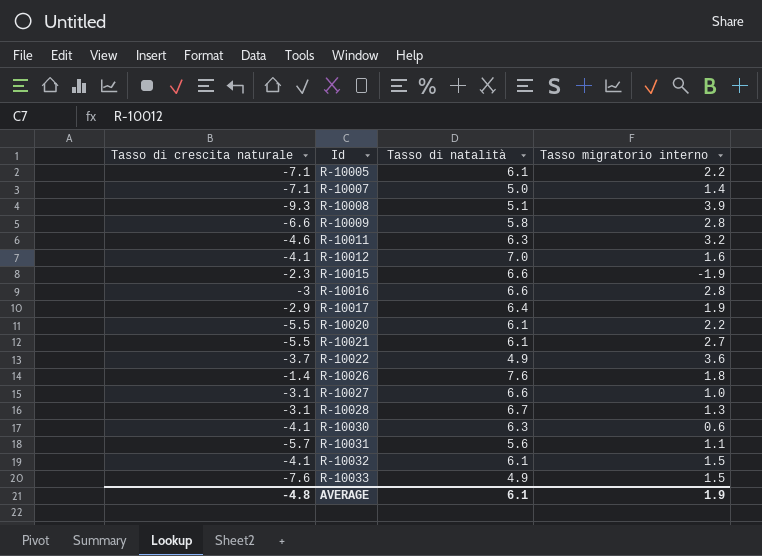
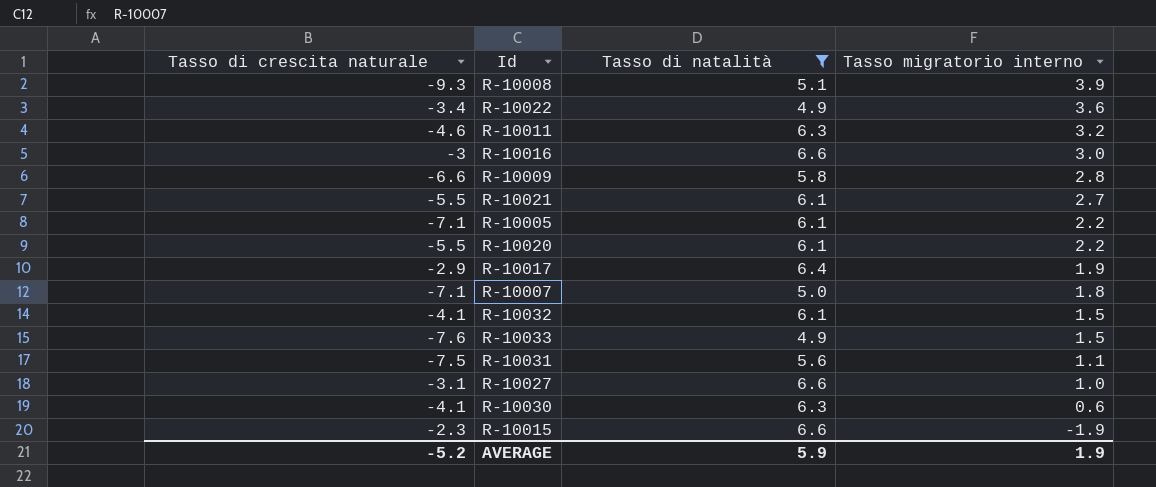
filter: none -> Tasso di natalità <= 6.6
row order: Id ascending -> Tasso migratorio interno descending
R-10022 | Tasso di crescita naturale: -3.7 -> -3.4
R-10016 | Tasso migratorio interno: 2.8 -> 3.0
R-10007 | Tasso migratorio interno: 1.4 -> 1.8
R-10031 | Tasso di crescita naturale: -5.7 -> -7.5
AVERAGE | Tasso di crescita naturale: -4.8 -> -5.2
AVERAGE | Tasso di natalità: 6.1 -> 5.9

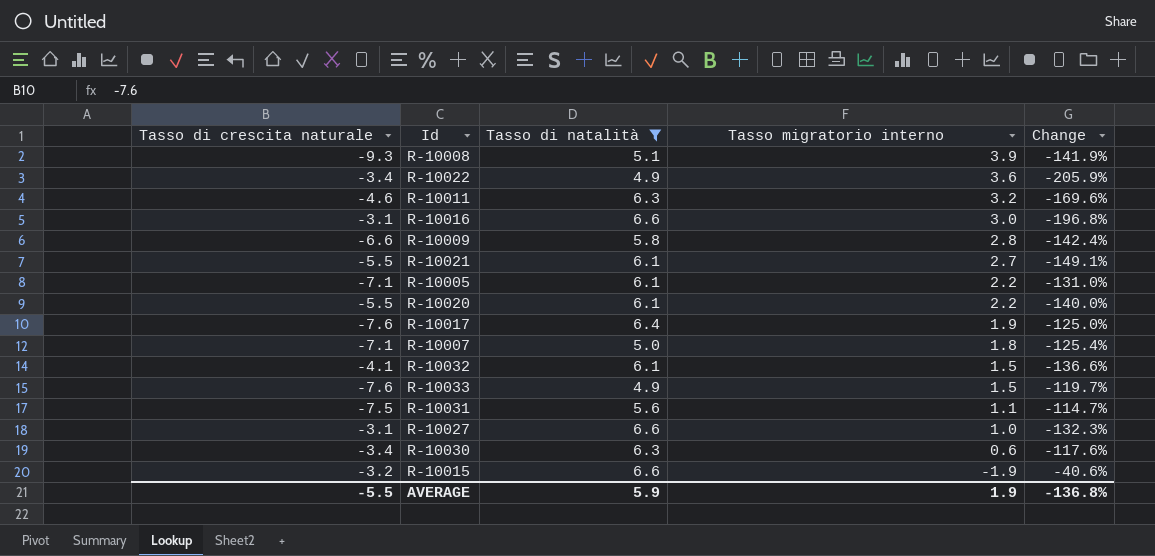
column Change | formula: none -> ([Tasso migratorio interno] - [Tasso di crescita naturale]) / [Tasso di crescita naturale]
R-10016 | Tasso di crescita naturale: -3 -> -3.1
R-10017 | Tasso di crescita naturale: -2.9 -> -7.6
R-10030 | Tasso di crescita naturale: -4.1 -> -3.4
R-10015 | Tasso di crescita naturale: -2.3 -> -3.2
AVERAGE | Tasso di crescita naturale: -5.2 -> -5.5

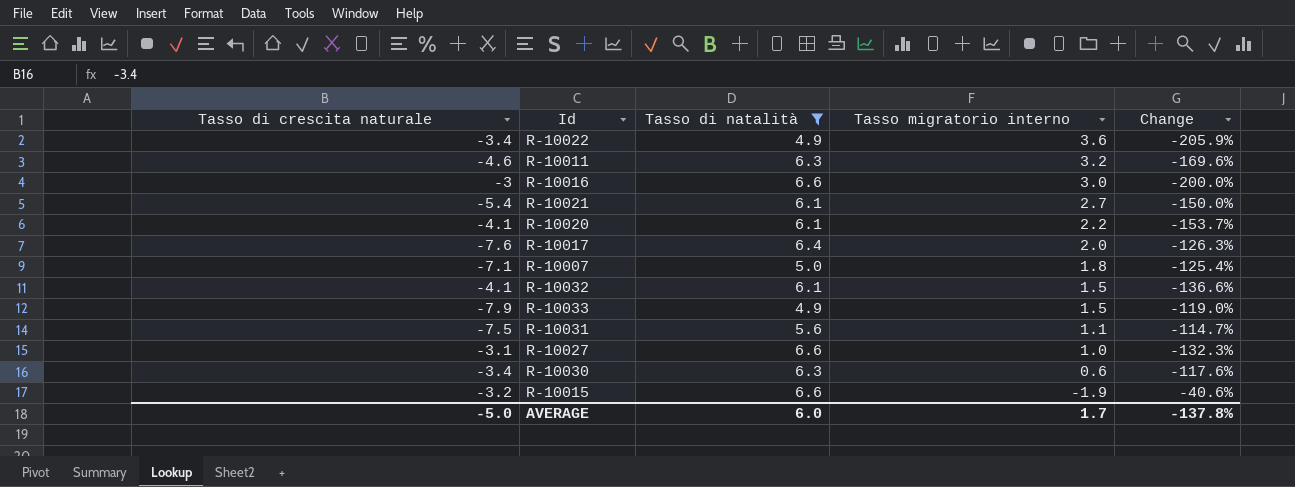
row R-10008: -9.3 | 5.1 | 3.9 | -141.9% -> none
row R-10009: -6.6 | 5.8 | 2.8 | -142.4% -> none
row R-10005: -7.1 | 6.1 | 2.2 | -131.0% -> none
R-10016 | Tasso di crescita naturale: -3.1 -> -3
R-10016 | Change: -196.8% -> -200.0%
R-10021 | Tasso di crescita naturale: -5.5 -> -5.4
R-10021 | Change: -149.1% -> -150.0%
R-10020 | Tasso di crescita naturale: -5.5 -> -4.1
R-10020 | Change: -140.0% -> -153.7%
R-10017 | Tasso migratorio interno: 1.9 -> 2.0
R-10017 | Change: -125.0% -> -126.3%
R-10033 | Tasso di crescita naturale: -7.6 -> -7.9
R-10033 | Change: -119.7% -> -119.0%
AVERAGE | Tasso di crescita naturale: -5.5 -> -5.0
AVERAGE | Tasso di natalità: 5.9 -> 6.0
AVERAGE | Tasso migratorio interno: 1.9 -> 1.7
AVERAGE | Change: -136.8% -> -137.8%

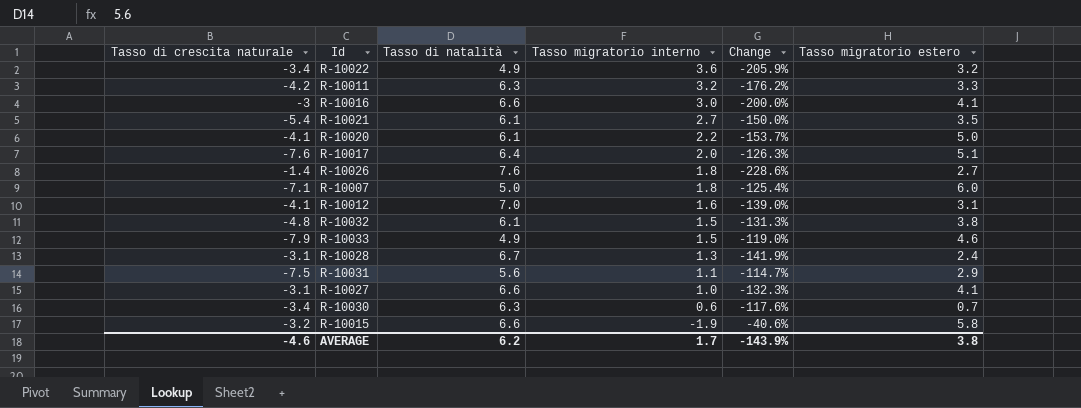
filter: Tasso di natalità <= 6.6 -> none
column Tasso migratorio estero | position: none -> 6
R-10011 | Tasso di crescita naturale: -4.6 -> -4.2
R-10011 | Change: -169.6% -> -176.2%
R-10032 | Tasso di crescita naturale: -4.1 -> -4.8
R-10032 | Change: -136.6% -> -131.3%
AVERAGE | Tasso di crescita naturale: -5.0 -> -4.6
AVERAGE | Tasso di natalità: 6.0 -> 6.2
AVERAGE | Change: -137.8% -> -143.9%

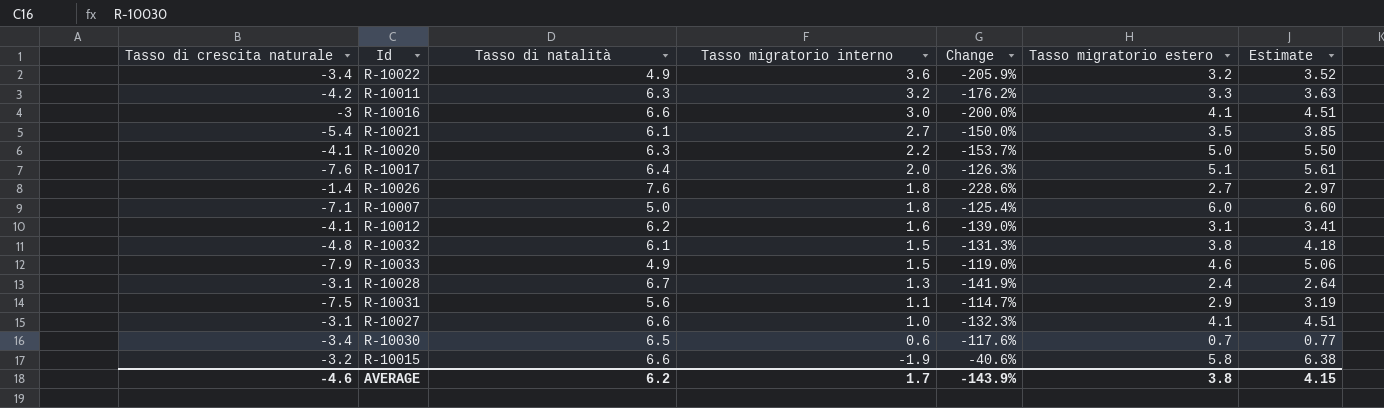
column Estimate | formula: none -> [Tasso migratorio estero] * 1.1
R-10020 | Tasso di natalità: 6.1 -> 6.3
R-10012 | Tasso di natalità: 7.0 -> 6.2
R-10030 | Tasso di natalità: 6.3 -> 6.5

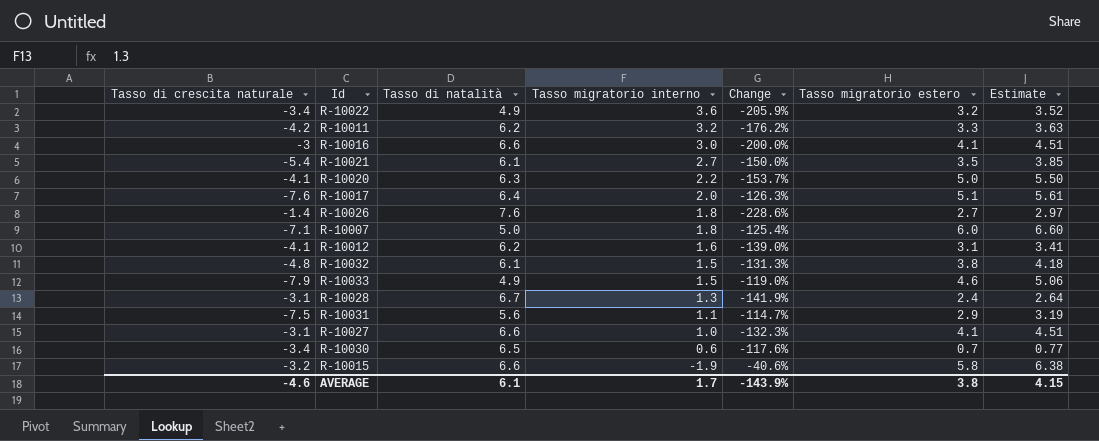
R-10011 | Tasso di natalità: 6.3 -> 6.2
AVERAGE | Tasso di natalità: 6.2 -> 6.1

